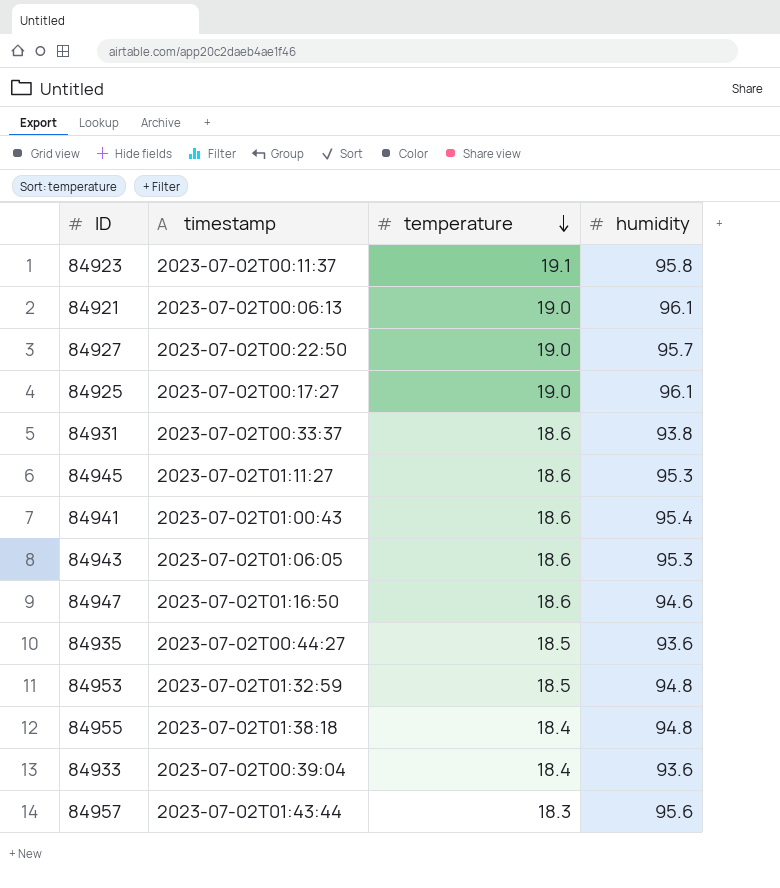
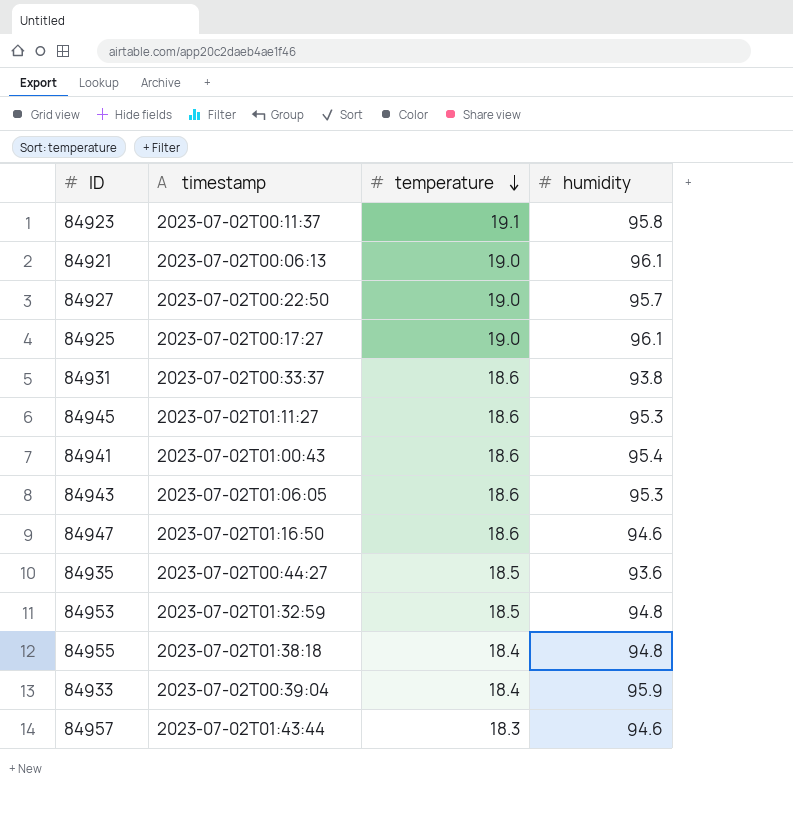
84933 | humidity: 93.6 -> 95.9
84957 | humidity: 95.6 -> 94.6

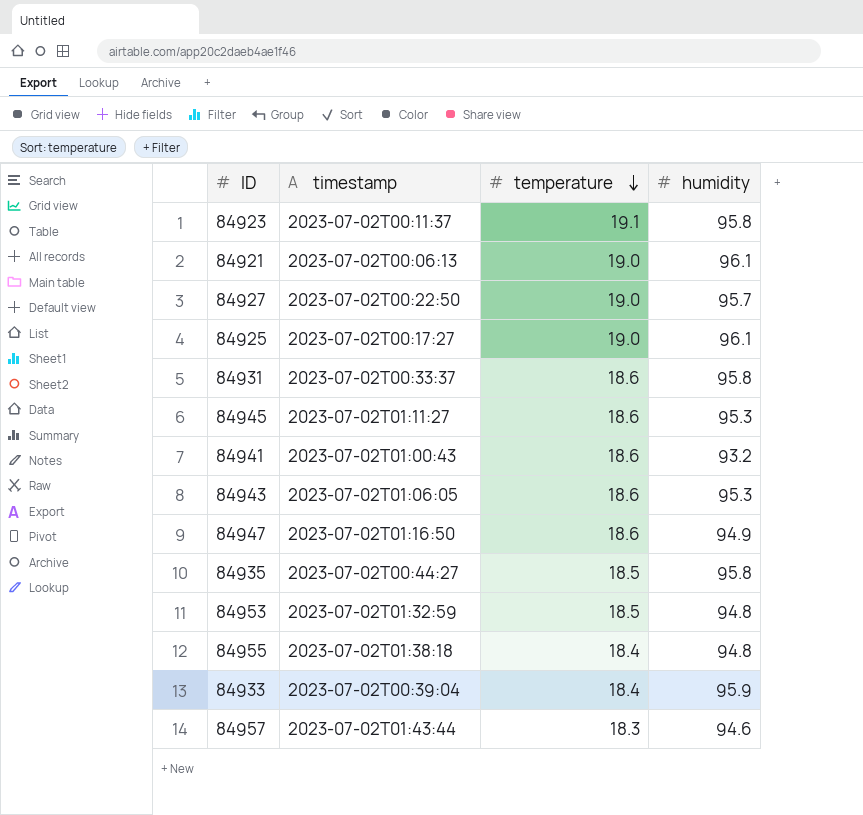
84931 | humidity: 93.8 -> 95.8
84941 | humidity: 95.4 -> 93.2
84947 | humidity: 94.6 -> 94.9
84935 | humidity: 93.6 -> 95.8

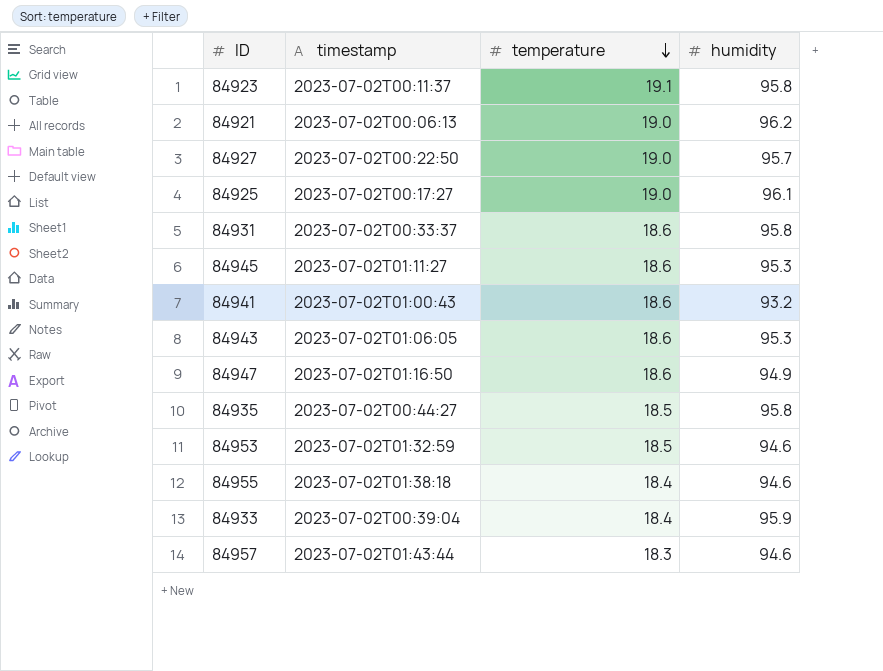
84921 | humidity: 96.1 -> 96.2
84953 | humidity: 94.8 -> 94.6
84955 | humidity: 94.8 -> 94.6

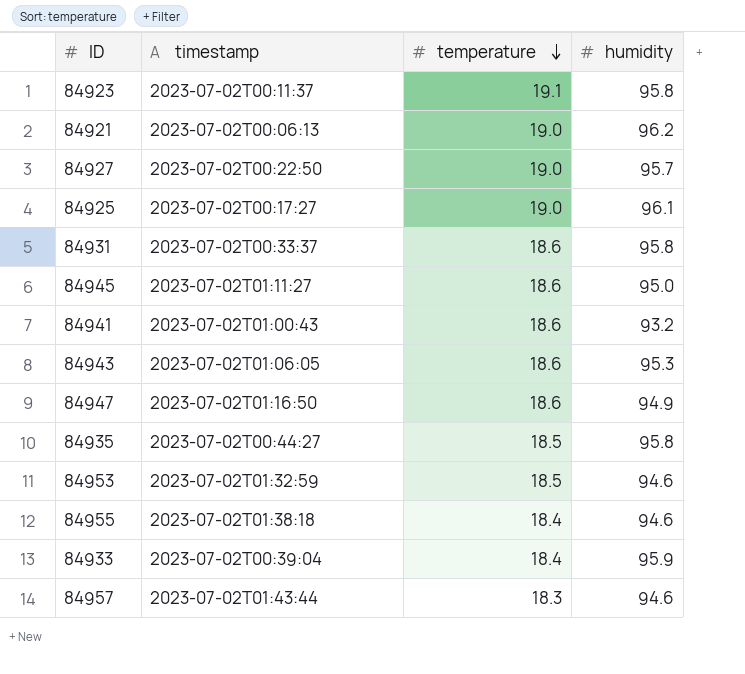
84945 | humidity: 95.3 -> 95.0

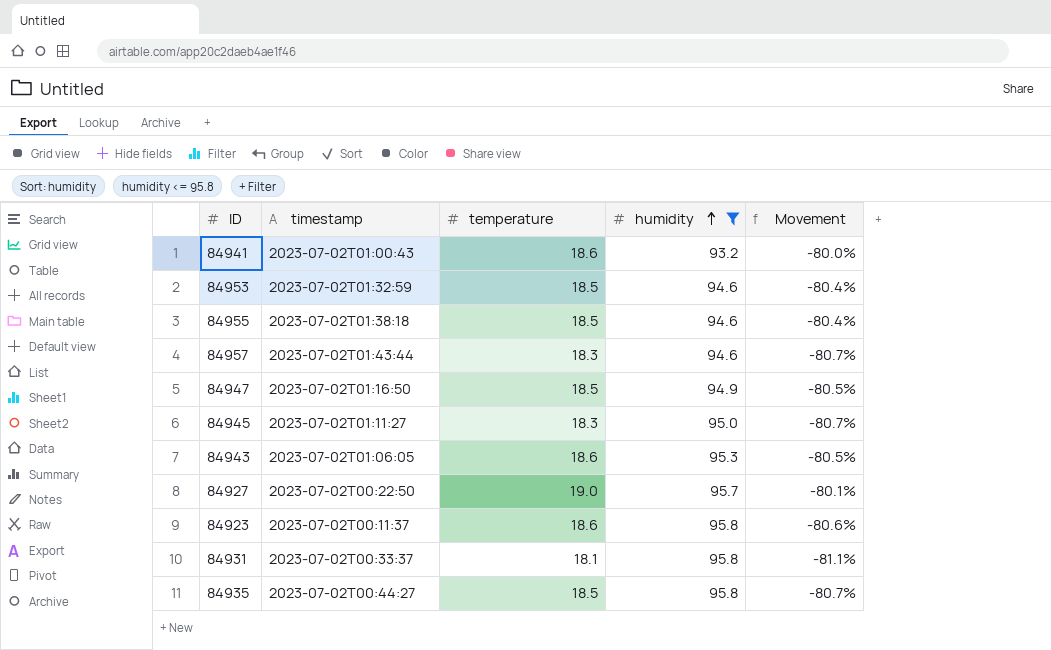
filter: none -> humidity <= 95.8
row order: temperature descending -> humidity ascending
column Movement | formula: none -> ([temperature] - [humidity]) / [humidity]
84955 | temperature: 18.4 -> 18.5
84947 | temperature: 18.6 -> 18.5
84945 | temperature: 18.6 -> 18.3
84923 | temperature: 19.1 -> 18.6
84931 | temperature: 18.6 -> 18.1

